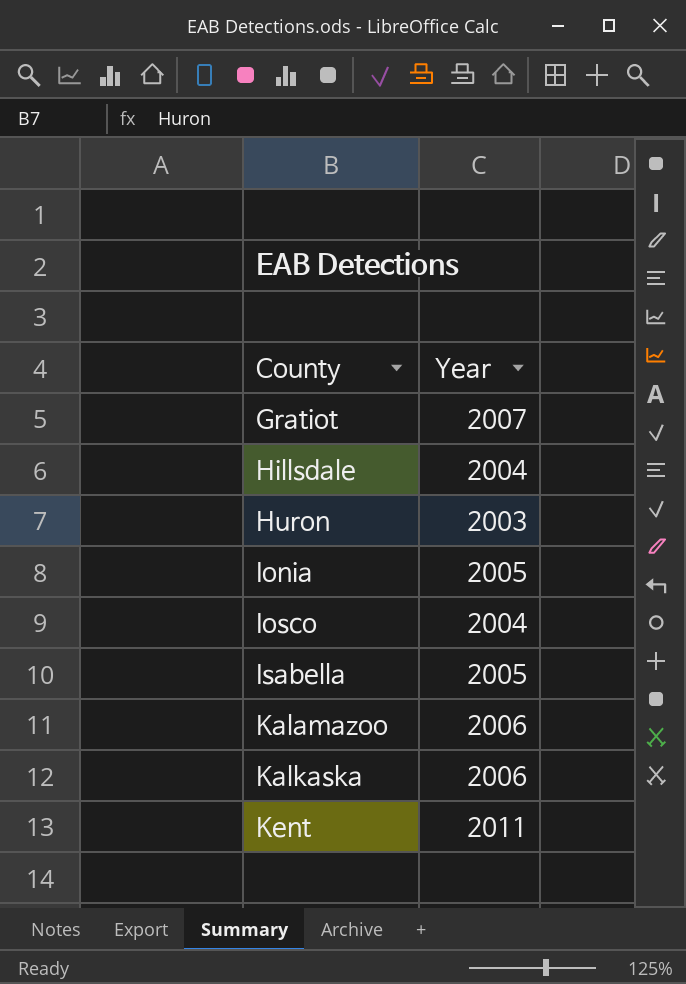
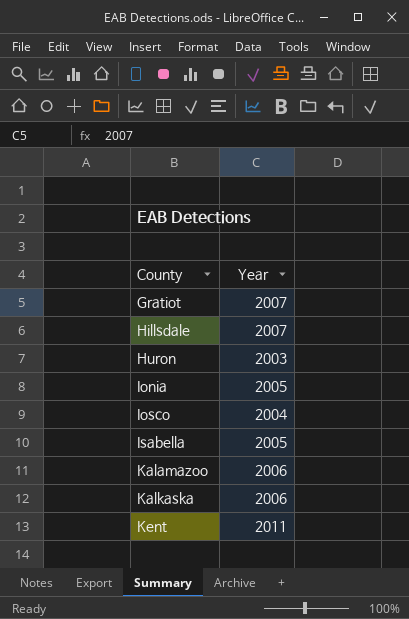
Hillsdale | Year: 2004 -> 2007

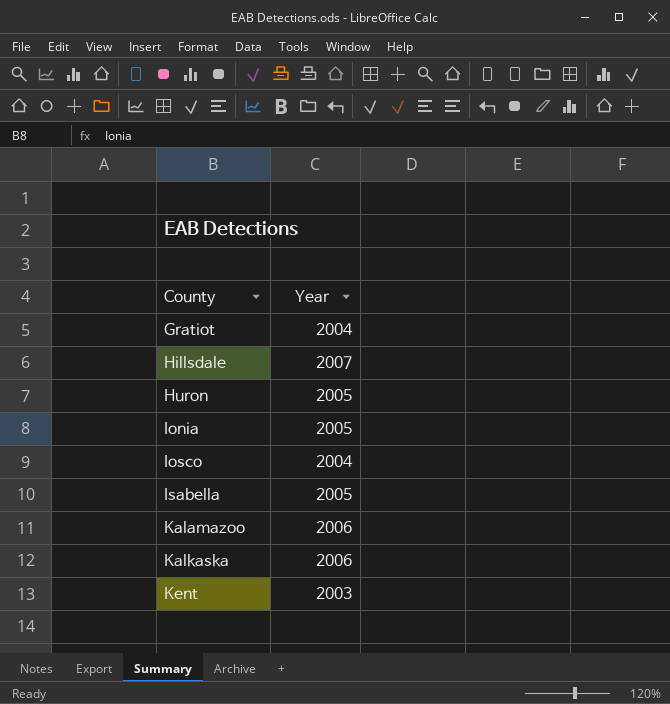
Gratiot | Year: 2007 -> 2004
Huron | Year: 2003 -> 2005
Kent | Year: 2011 -> 2003

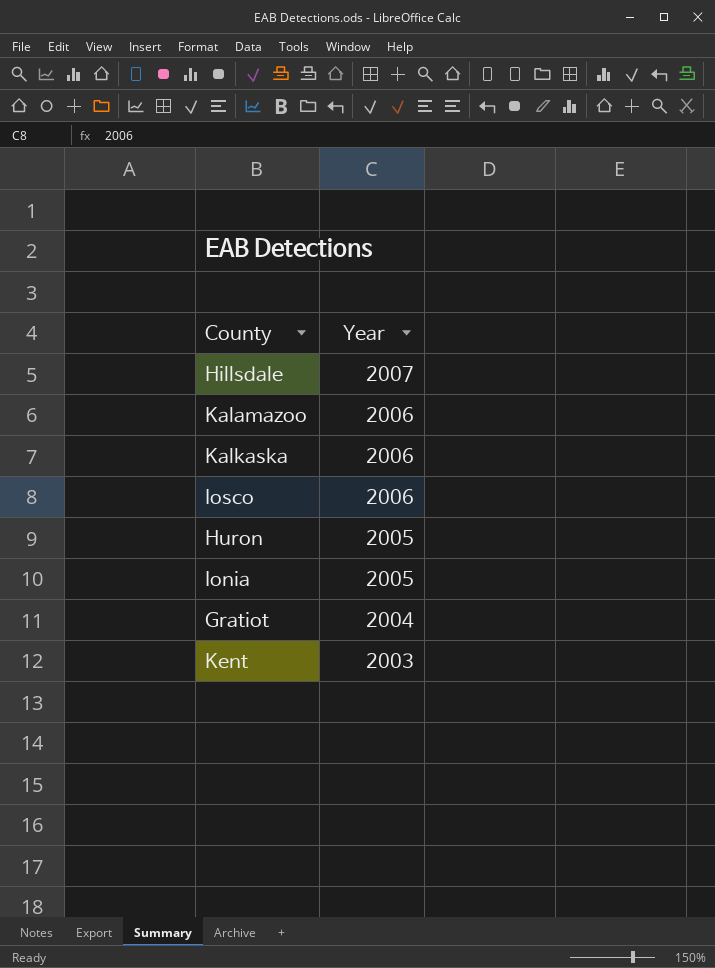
row order: County ascending -> Year descending
row Isabella: 2005 -> none
Iosco | Year: 2004 -> 2006

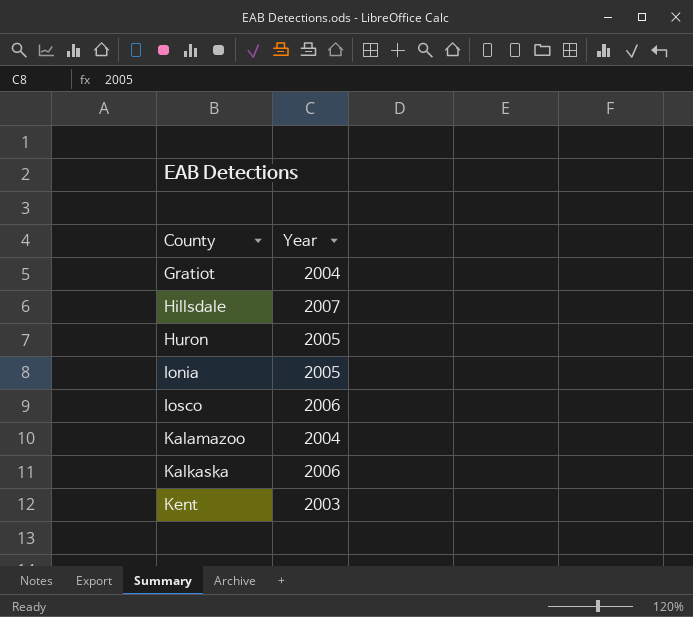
row order: Year descending -> County ascending
Kalamazoo | Year: 2006 -> 2004

